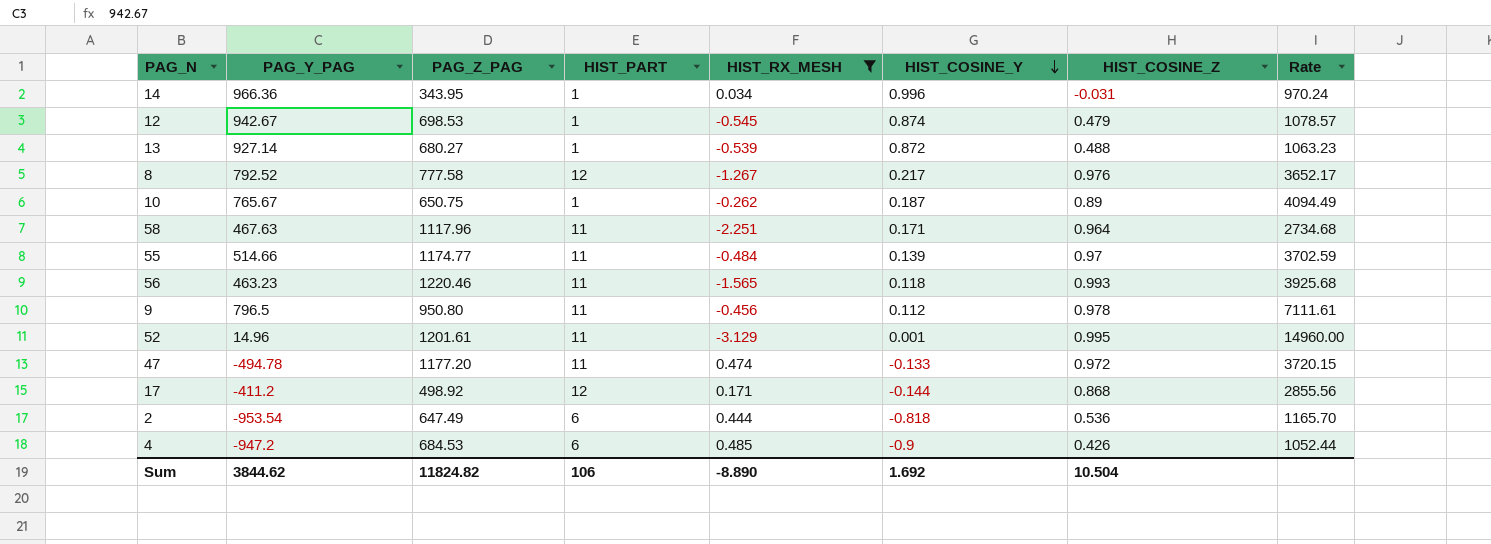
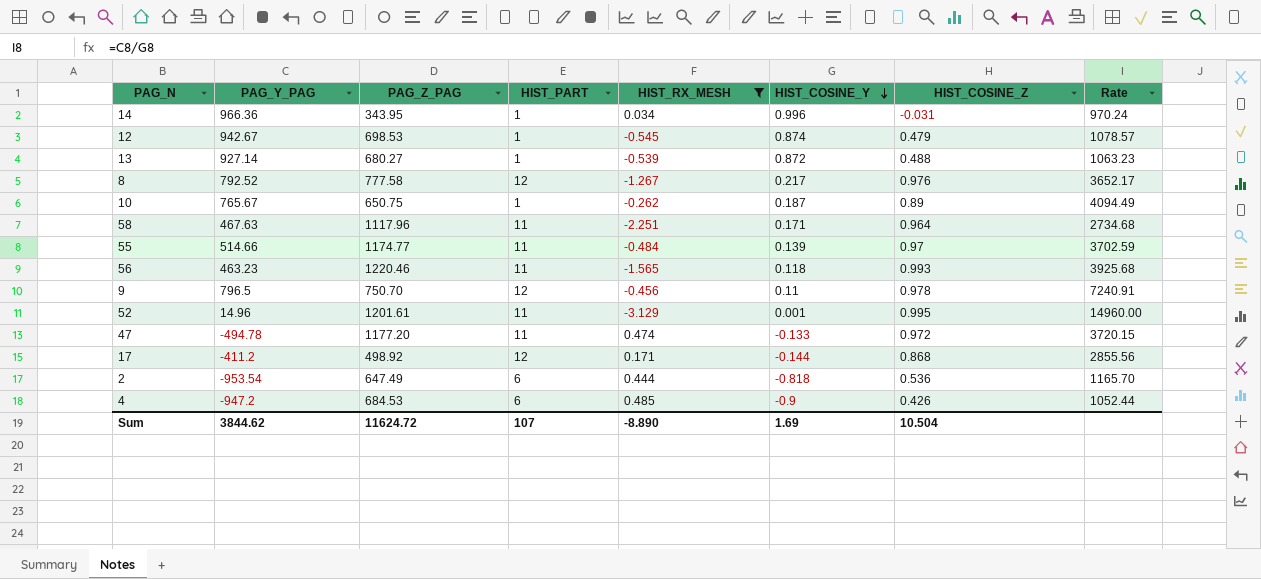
9 | PAG_Z_PAG: 950.80 -> 750.70
9 | HIST_PART: 11 -> 12
9 | HIST_COSINE_Y: 0.112 -> 0.11
9 | Rate: 7111.61 -> 7240.91
Sum | PAG_Z_PAG: 11824.82 -> 11624.72
Sum | HIST_PART: 106 -> 107
Sum | HIST_COSINE_Y: 1.692 -> 1.69

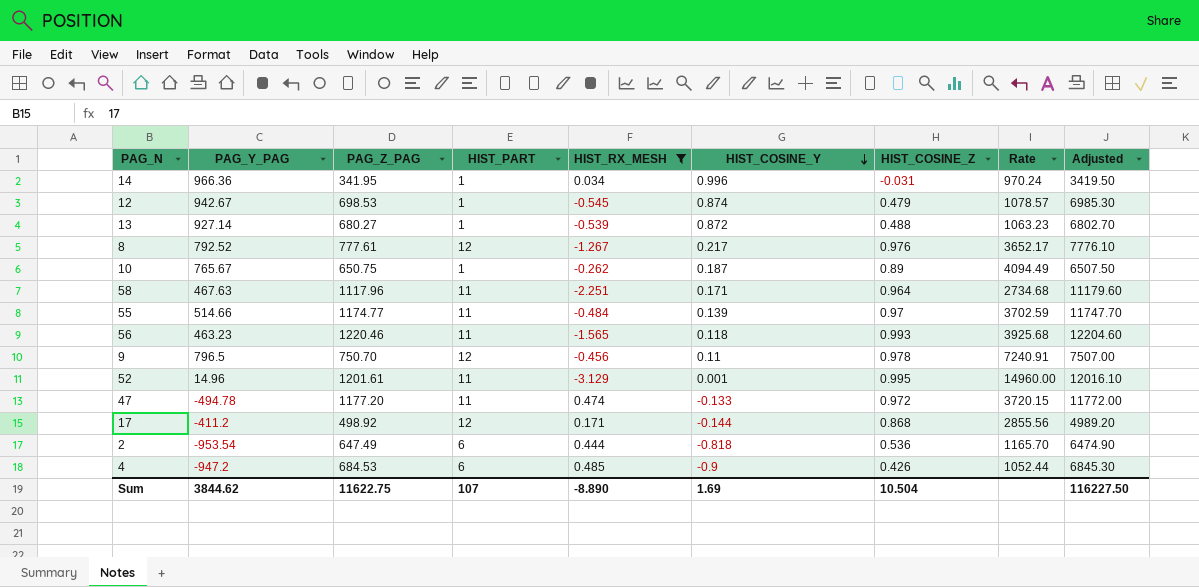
column Adjusted | formula: none -> [PAG_Z_PAG] * 10
14 | PAG_Z_PAG: 343.95 -> 341.95
8 | PAG_Z_PAG: 777.58 -> 777.61
Sum | PAG_Z_PAG: 11624.72 -> 11622.75

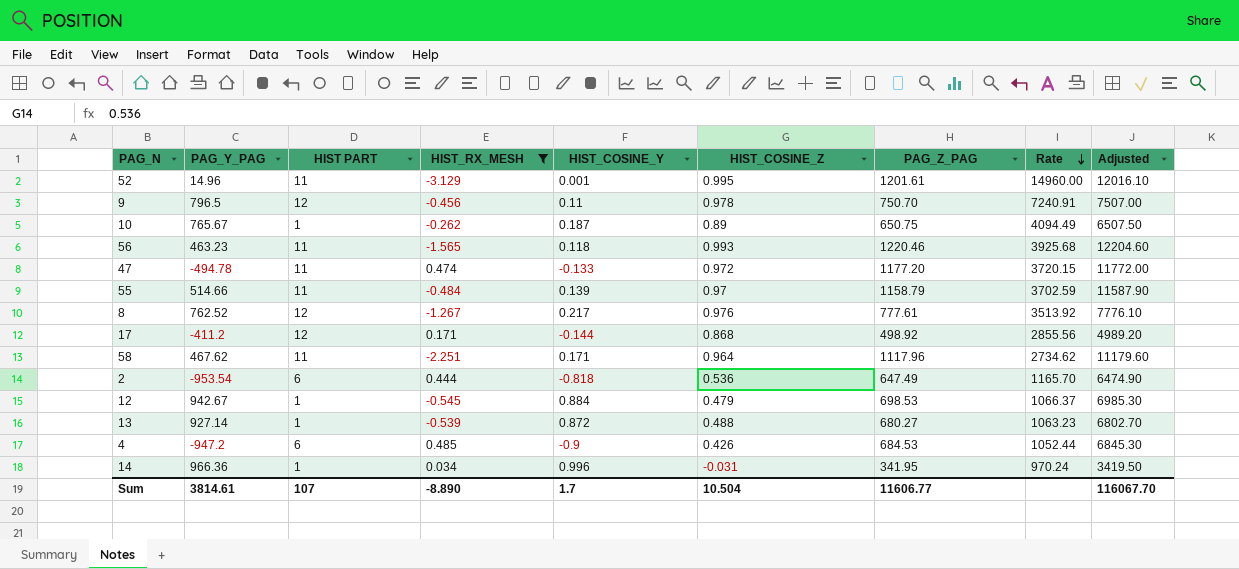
row order: HIST_COSINE_Y descending -> Rate descending
column name: HIST_PART -> HIST PART
column PAG_Z_PAG | position: 3 -> 7
55 | PAG_Z_PAG: 1174.77 -> 1158.79
55 | Adjusted: 11747.70 -> 11587.90
8 | PAG_Y_PAG: 792.52 -> 762.52
8 | Rate: 3652.17 -> 3513.92
58 | PAG_Y_PAG: 467.63 -> 467.62
58 | Rate: 2734.68 -> 2734.62
12 | HIST_COSINE_Y: 0.874 -> 0.884
12 | Rate: 1078.57 -> 1066.37
Sum | PAG_Y_PAG: 3844.62 -> 3814.61
Sum | HIST_COSINE_Y: 1.69 -> 1.7
Sum | PAG_Z_PAG: 11622.75 -> 11606.77
Sum | Adjusted: 116227.50 -> 116067.70

